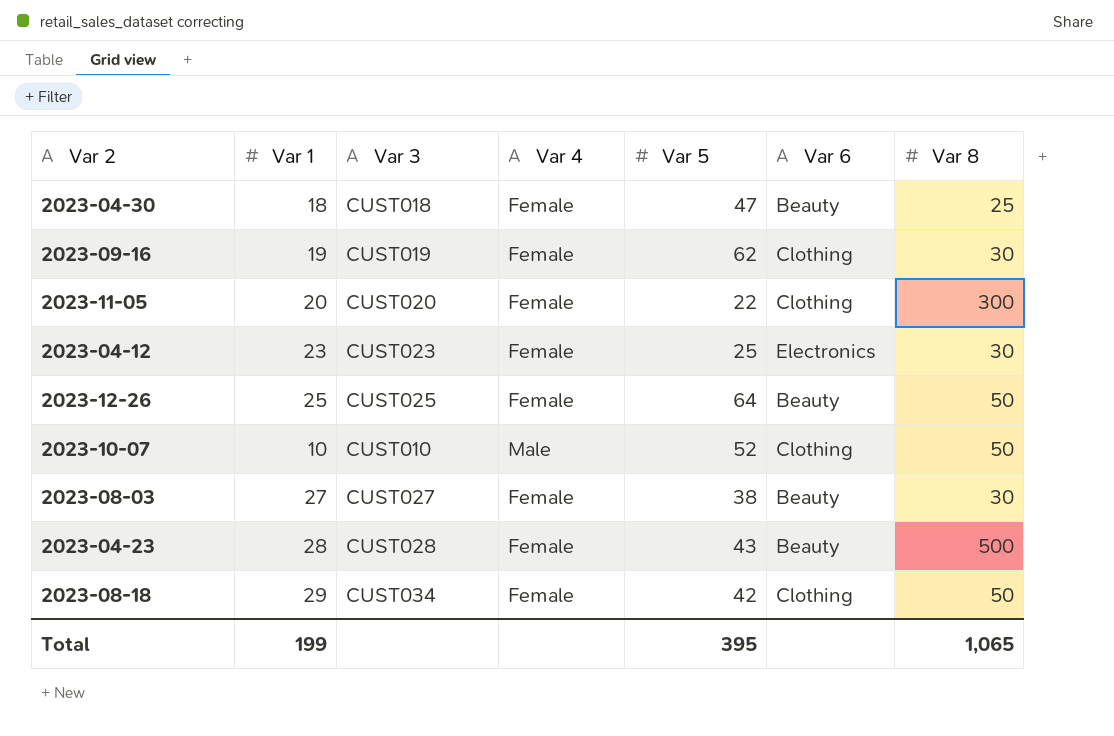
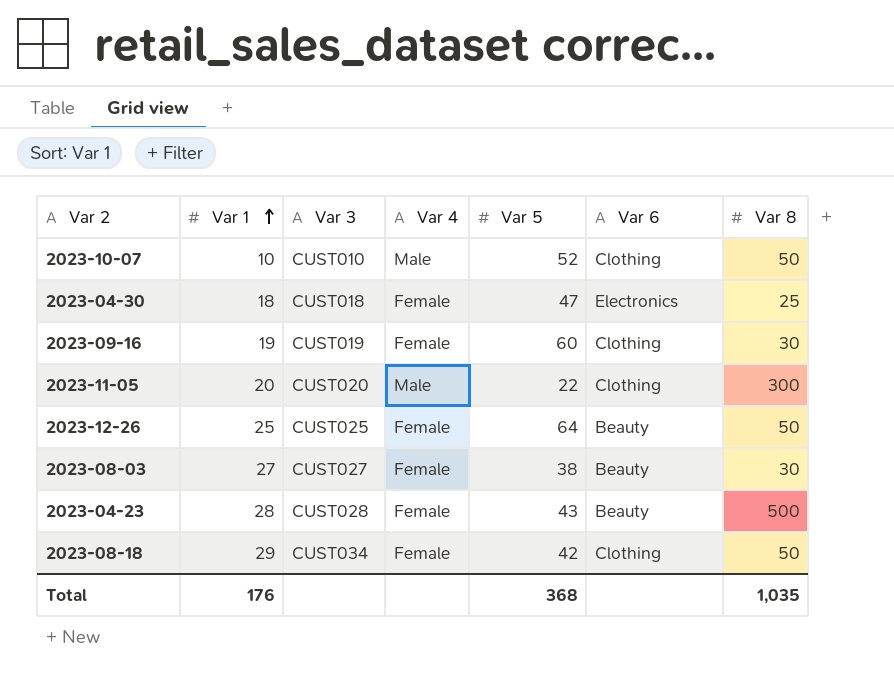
row order: none -> Var 1 ascending
row 2023-04-12: 23 | CUST023 | Female | 25 | Electronics | 30 -> none
2023-04-30 | Var 6: Beauty -> Electronics
2023-09-16 | Var 5: 62 -> 60
2023-11-05 | Var 4: Female -> Male
Total | Var 1: 199 -> 176
Total | Var 5: 395 -> 368
Total | Var 8: 1,065 -> 1,035

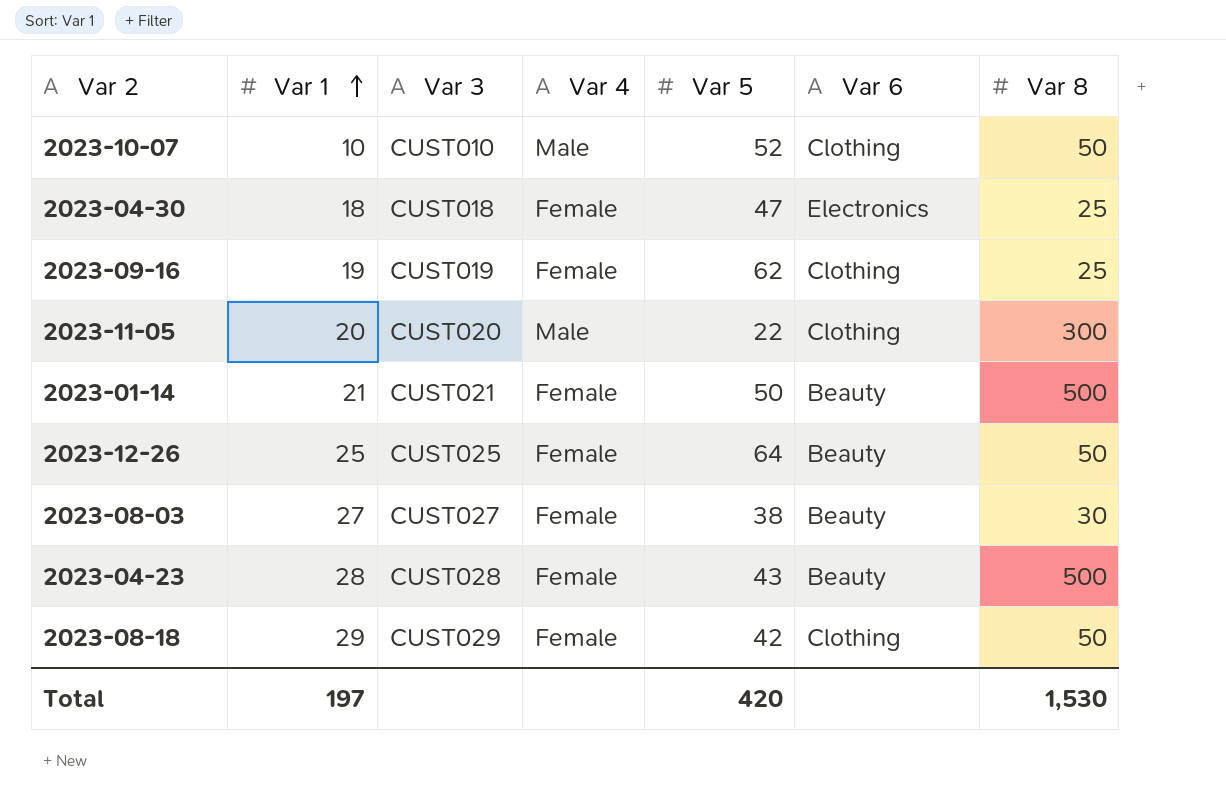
2023-09-16 | Var 5: 60 -> 62
2023-09-16 | Var 8: 30 -> 25
row 2023-01-14: none -> 21 | CUST021 | Female | 50 | Beauty | 500
2023-08-18 | Var 3: CUST034 -> CUST029
Total | Var 1: 176 -> 197
Total | Var 5: 368 -> 420
Total | Var 8: 1,035 -> 1,530

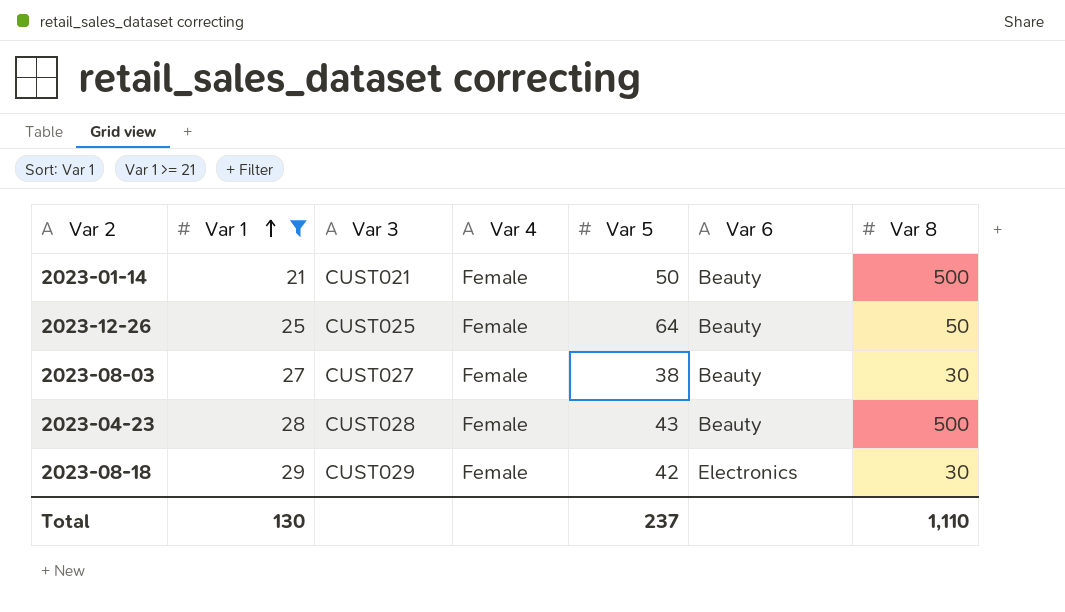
filter: none -> Var 1 >= 21
2023-08-18 | Var 6: Clothing -> Electronics
2023-08-18 | Var 8: 50 -> 30
Total | Var 1: 197 -> 130
Total | Var 5: 420 -> 237
Total | Var 8: 1,530 -> 1,110

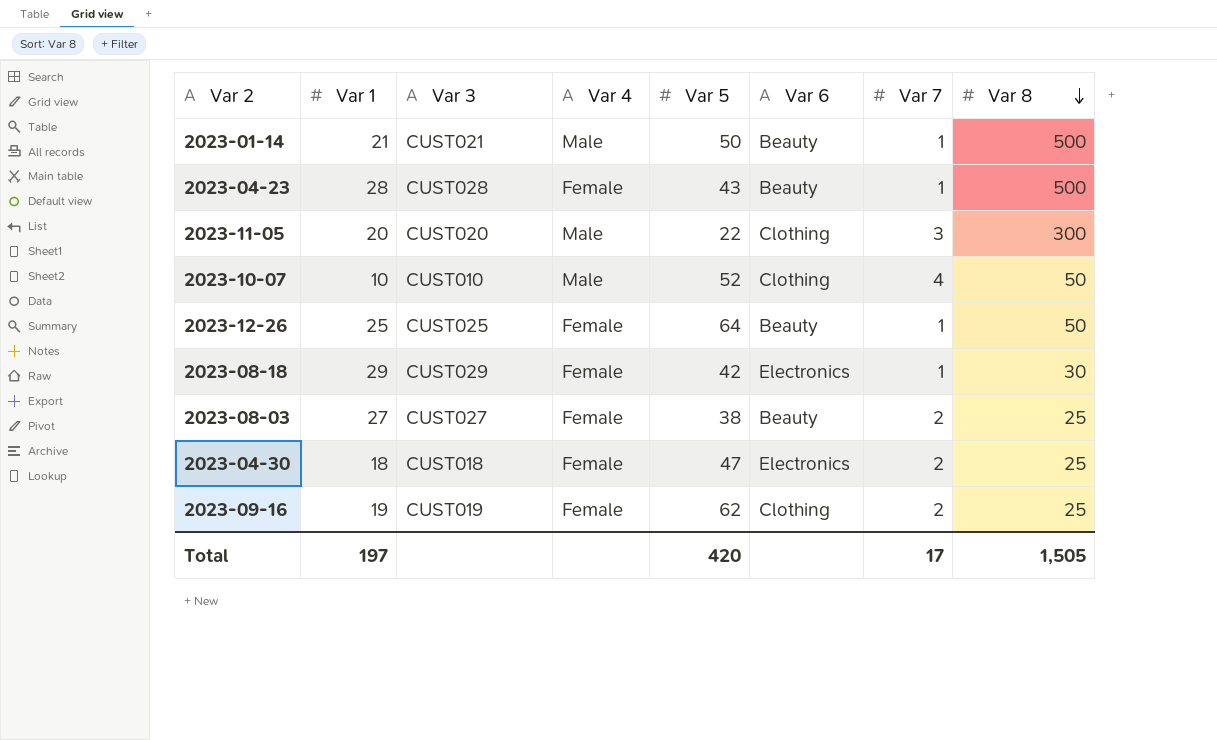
filter: Var 1 >= 21 -> none
row order: Var 1 ascending -> Var 8 descending
column Var 7 | position: none -> 7
2023-01-14 | Var 4: Female -> Male
2023-08-03 | Var 8: 30 -> 25
Total | Var 1: 130 -> 197
Total | Var 5: 237 -> 420
Total | Var 8: 1,110 -> 1,505

